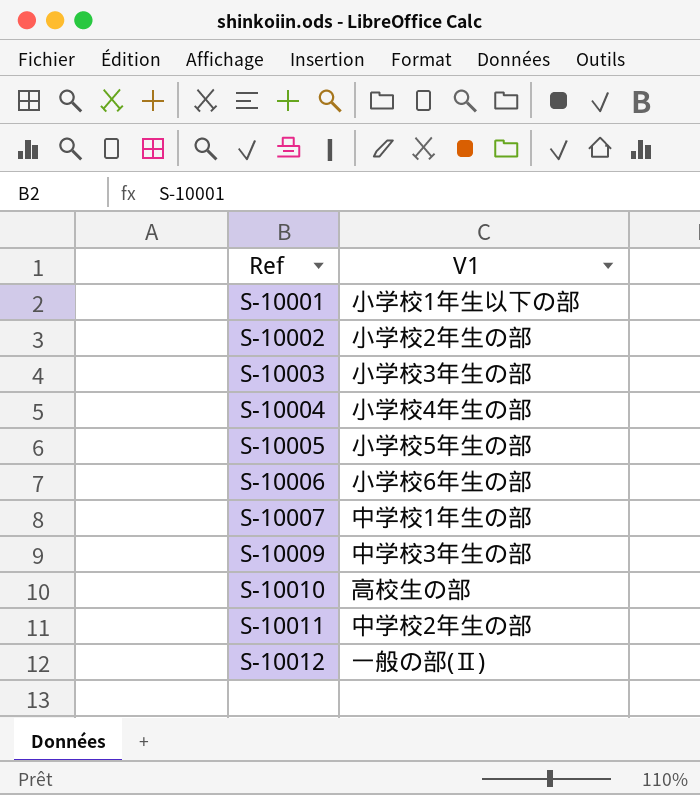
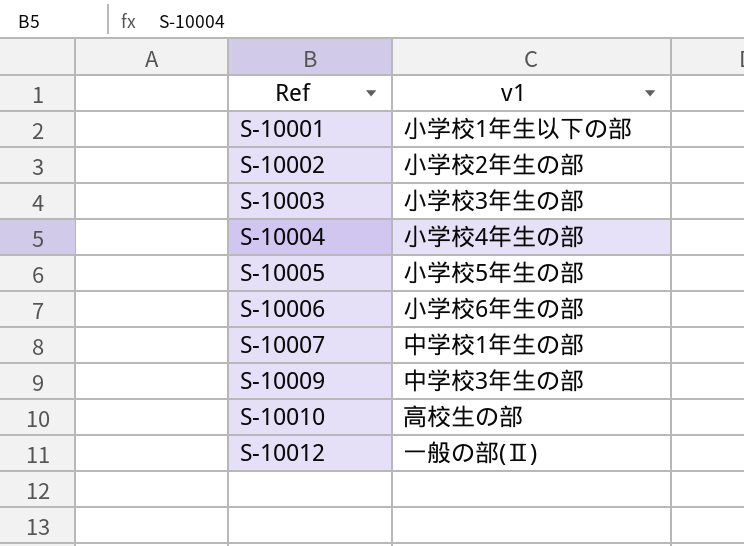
column name: V1 -> v1
row S-10011: 中学校2年生の部 -> none

